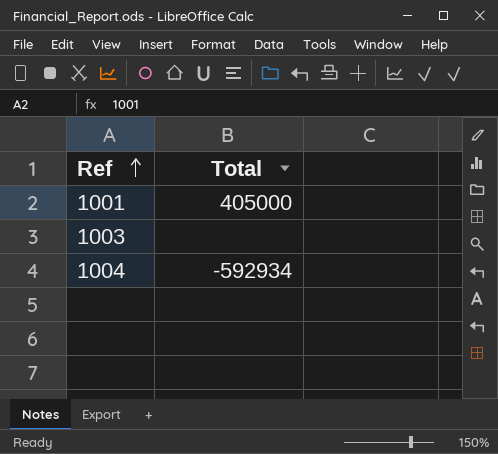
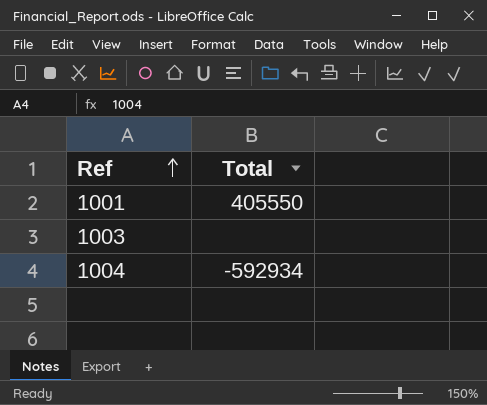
1001 | Total: 405000 -> 405550

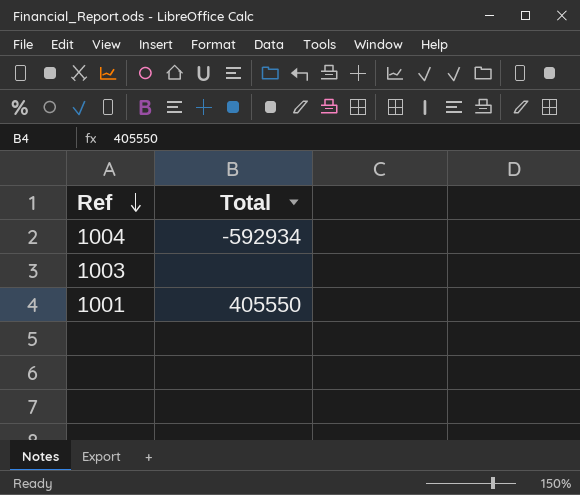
row order: Ref ascending -> Ref descending

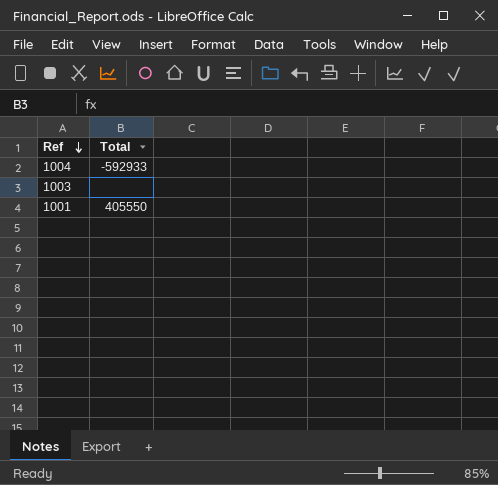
1004 | Total: -592934 -> -592933

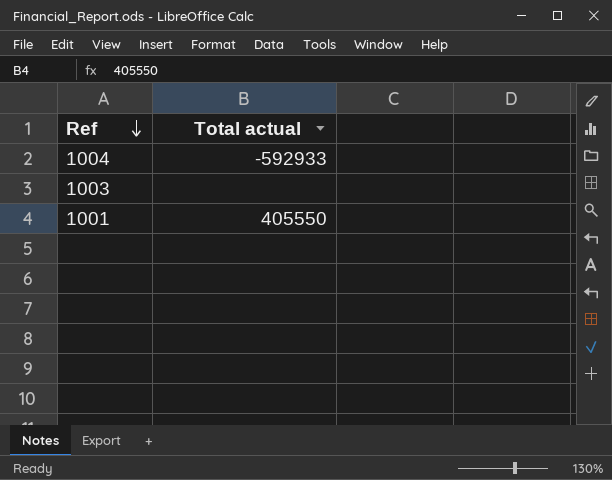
column name: Total -> Total actual

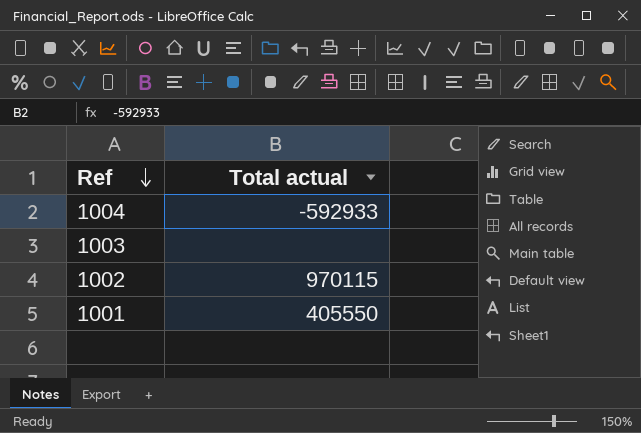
row 1002: none -> 970115

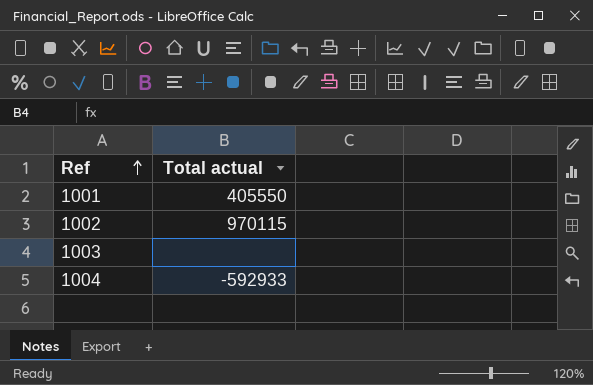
row order: Ref descending -> Ref ascending

